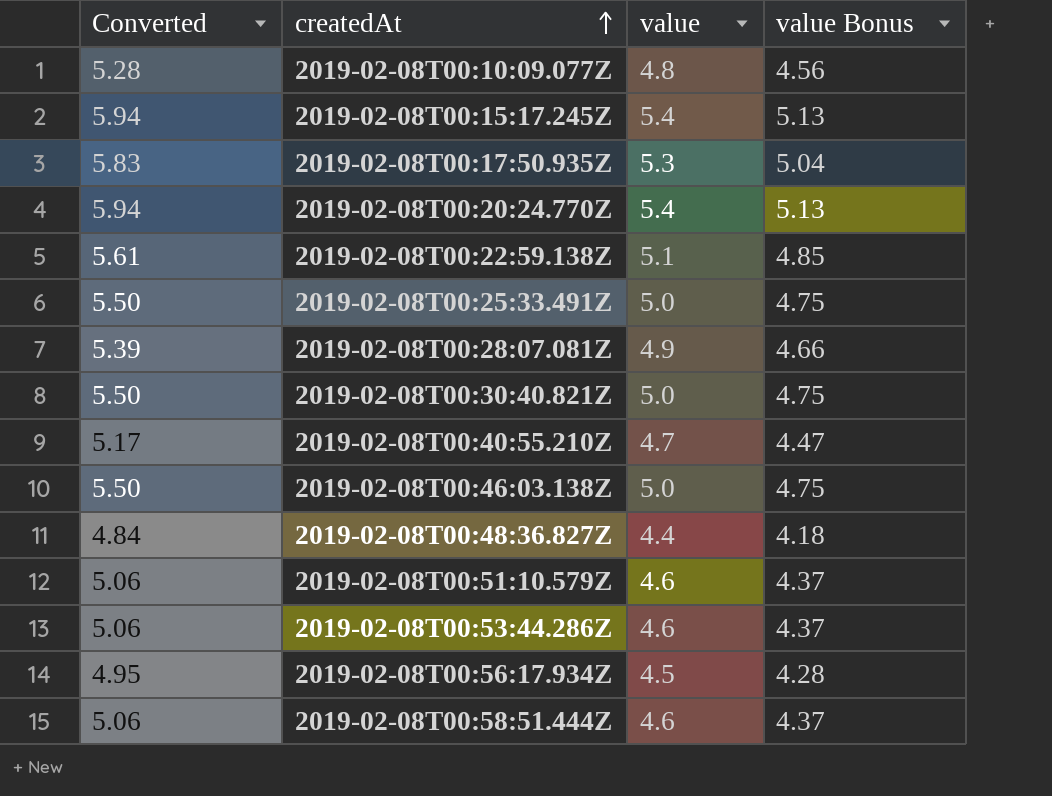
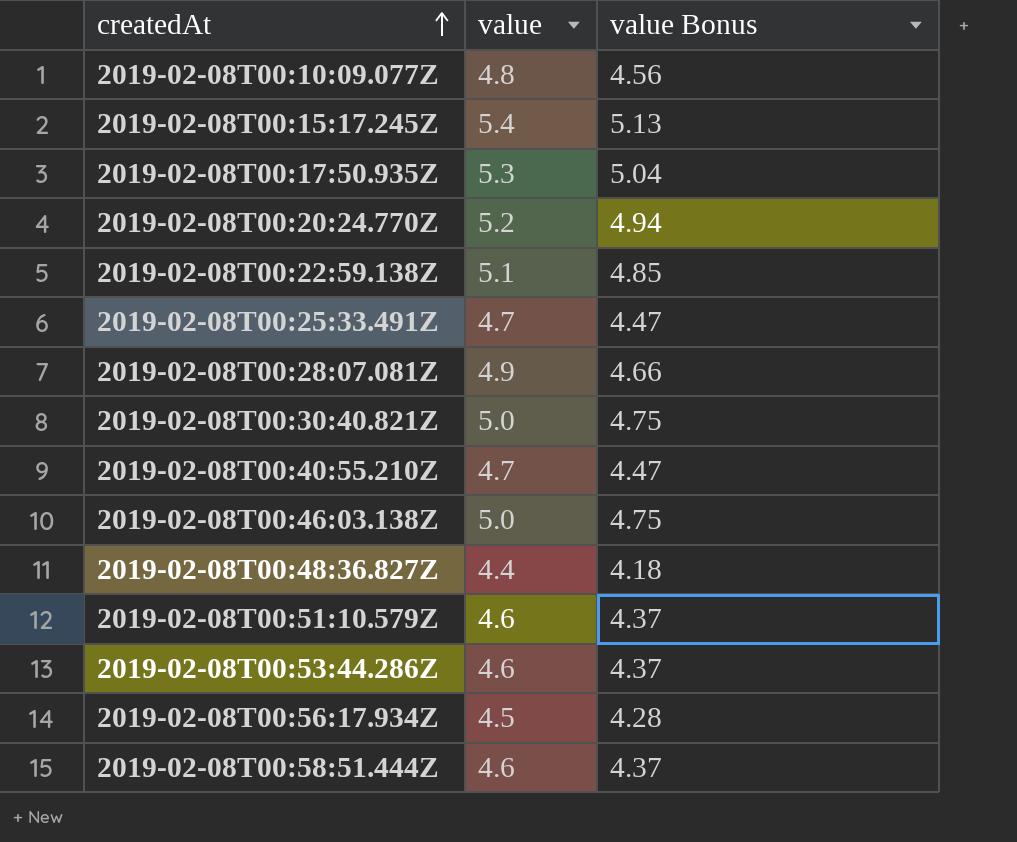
column Converted | formula: [value] * 1.1 -> none
2019-02-08T00:20:24.770Z | value: 5.4 -> 5.2
2019-02-08T00:20:24.770Z | value Bonus: 5.13 -> 4.94
2019-02-08T00:25:33.491Z | value: 5.0 -> 4.7
2019-02-08T00:25:33.491Z | value Bonus: 4.75 -> 4.47

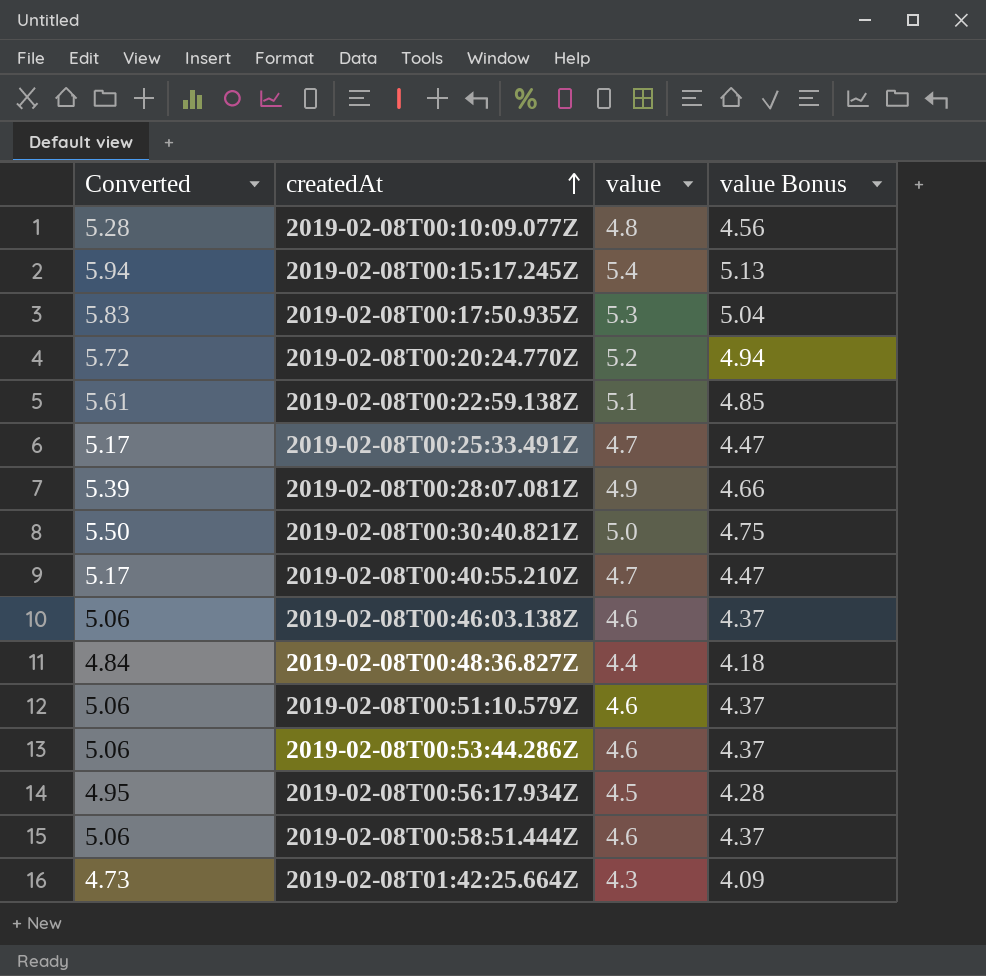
column Converted | formula: none -> [value] * 1.1
2019-02-08T00:46:03.138Z | value: 5.0 -> 4.6
2019-02-08T00:46:03.138Z | value Bonus: 4.75 -> 4.37
row 2019-02-08T01:42:25.664Z: none -> 4.73 | 4.3 | 4.09

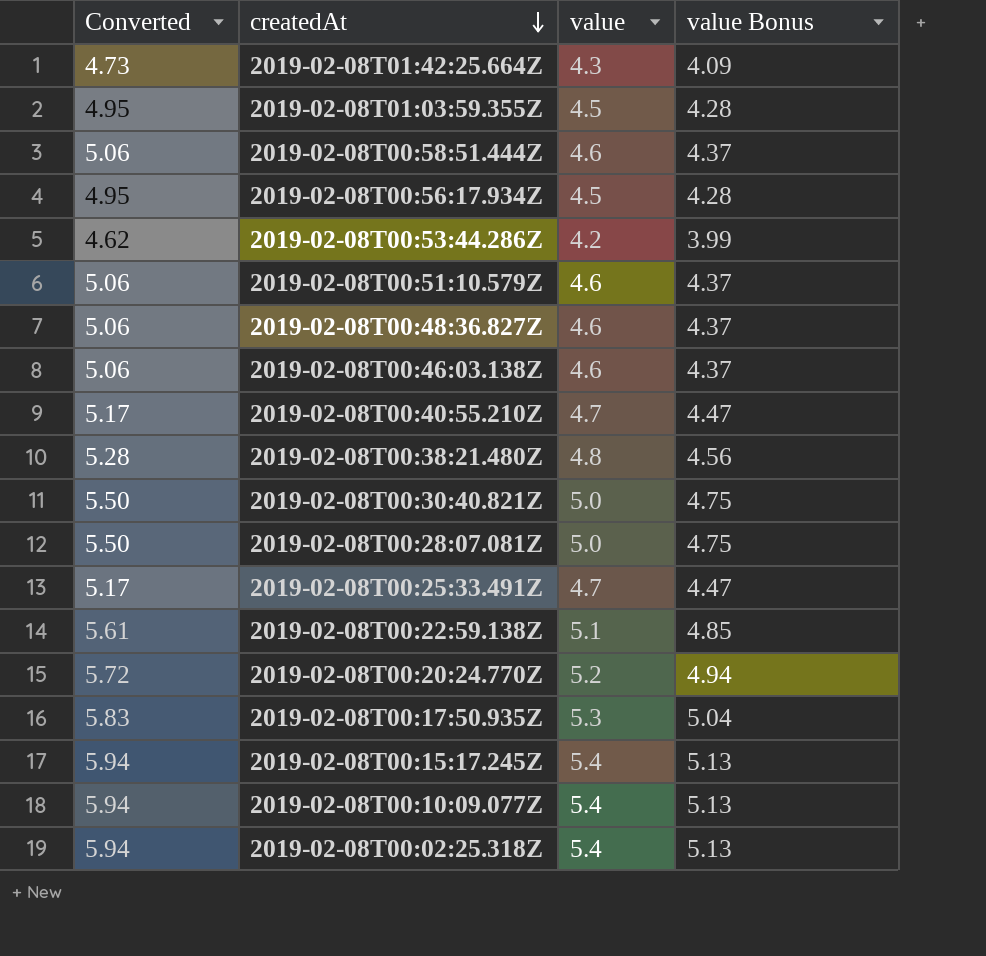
row order: createdAt ascending -> createdAt descending
row 2019-02-08T01:03:59.355Z: none -> 4.95 | 4.5 | 4.28
2019-02-08T00:53:44.286Z | Converted: 5.06 -> 4.62
2019-02-08T00:53:44.286Z | value: 4.6 -> 4.2
2019-02-08T00:53:44.286Z | value Bonus: 4.37 -> 3.99
2019-02-08T00:48:36.827Z | Converted: 4.84 -> 5.06
2019-02-08T00:48:36.827Z | value: 4.4 -> 4.6
2019-02-08T00:48:36.827Z | value Bonus: 4.18 -> 4.37
row 2019-02-08T00:38:21.480Z: none -> 5.28 | 4.8 | 4.56
2019-02-08T00:28:07.081Z | Converted: 5.39 -> 5.50
2019-02-08T00:28:07.081Z | value: 4.9 -> 5.0
2019-02-08T00:28:07.081Z | value Bonus: 4.66 -> 4.75
2019-02-08T00:10:09.077Z | Converted: 5.28 -> 5.94
2019-02-08T00:10:09.077Z | value: 4.8 -> 5.4
2019-02-08T00:10:09.077Z | value Bonus: 4.56 -> 5.13
row 2019-02-08T00:02:25.318Z: none -> 5.94 | 5.4 | 5.13

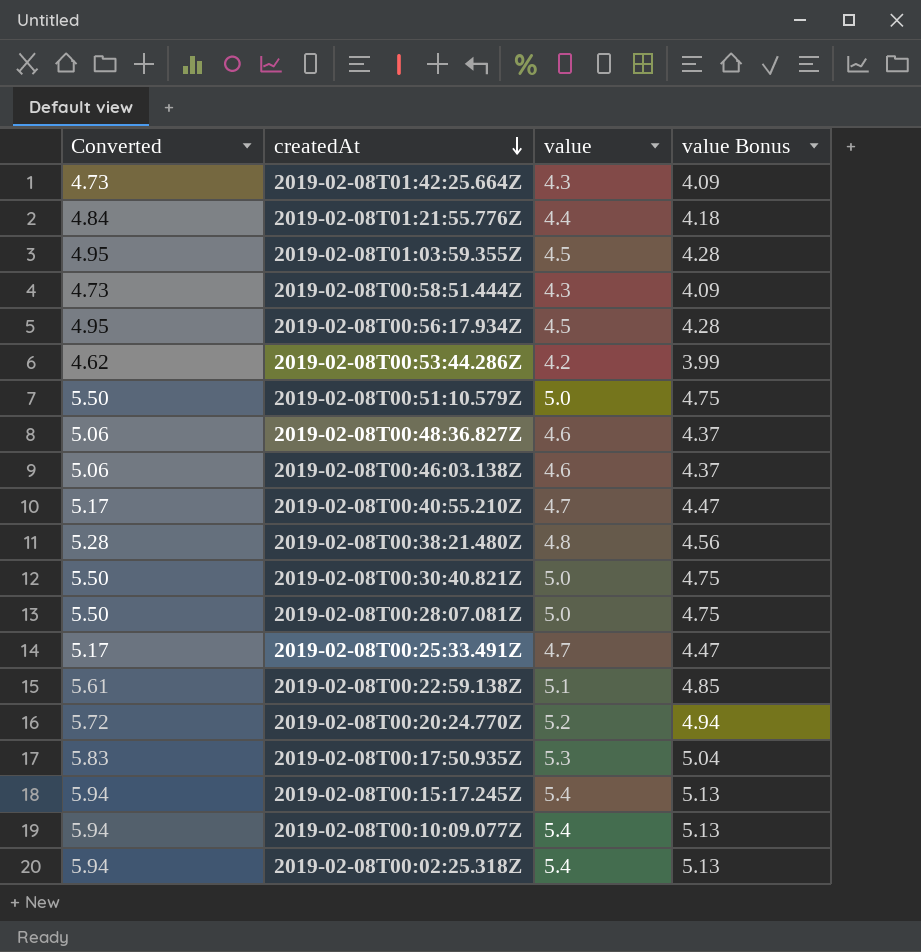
row 2019-02-08T01:21:55.776Z: none -> 4.84 | 4.4 | 4.18
2019-02-08T00:58:51.444Z | Converted: 5.06 -> 4.73
2019-02-08T00:58:51.444Z | value: 4.6 -> 4.3
2019-02-08T00:58:51.444Z | value Bonus: 4.37 -> 4.09
2019-02-08T00:51:10.579Z | Converted: 5.06 -> 5.50
2019-02-08T00:51:10.579Z | value: 4.6 -> 5.0
2019-02-08T00:51:10.579Z | value Bonus: 4.37 -> 4.75

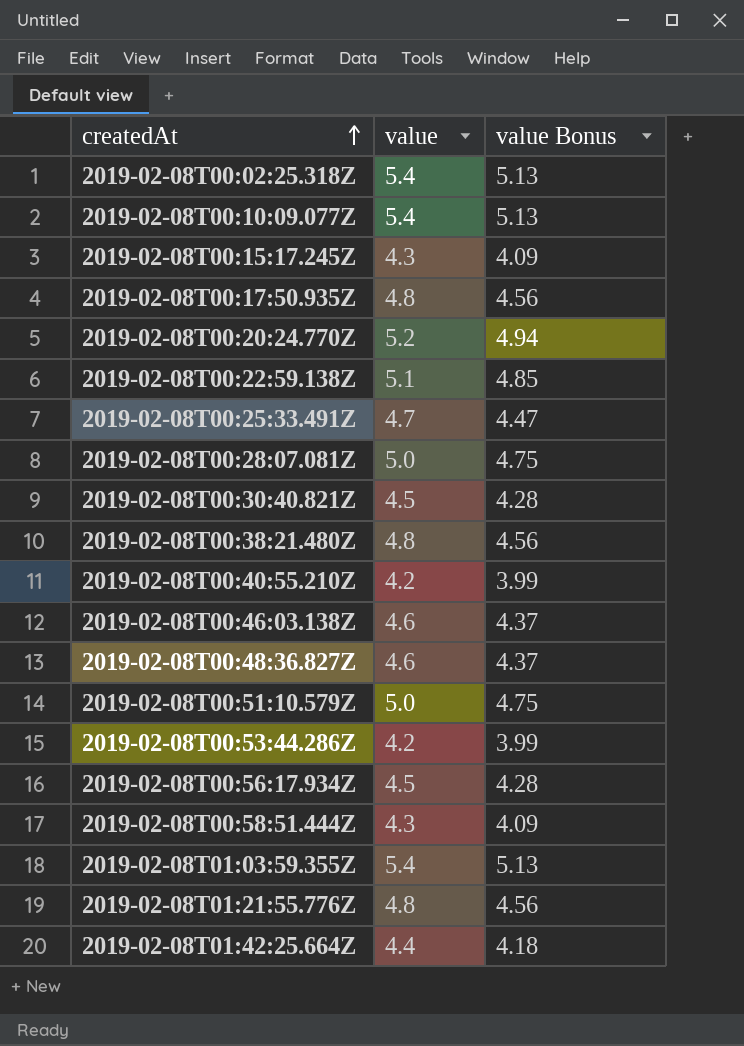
row order: createdAt descending -> createdAt ascending
column Converted | formula: [value] * 1.1 -> none
2019-02-08T00:15:17.245Z | value: 5.4 -> 4.3
2019-02-08T00:15:17.245Z | value Bonus: 5.13 -> 4.09
2019-02-08T00:17:50.935Z | value: 5.3 -> 4.8
2019-02-08T00:17:50.935Z | value Bonus: 5.04 -> 4.56
2019-02-08T00:30:40.821Z | value: 5.0 -> 4.5
2019-02-08T00:30:40.821Z | value Bonus: 4.75 -> 4.28
2019-02-08T00:40:55.210Z | value: 4.7 -> 4.2
2019-02-08T00:40:55.210Z | value Bonus: 4.47 -> 3.99
2019-02-08T01:03:59.355Z | value: 4.5 -> 5.4
2019-02-08T01:03:59.355Z | value Bonus: 4.28 -> 5.13
2019-02-08T01:21:55.776Z | value: 4.4 -> 4.8
2019-02-08T01:21:55.776Z | value Bonus: 4.18 -> 4.56
2019-02-08T01:42:25.664Z | value: 4.3 -> 4.4
2019-02-08T01:42:25.664Z | value Bonus: 4.09 -> 4.18

